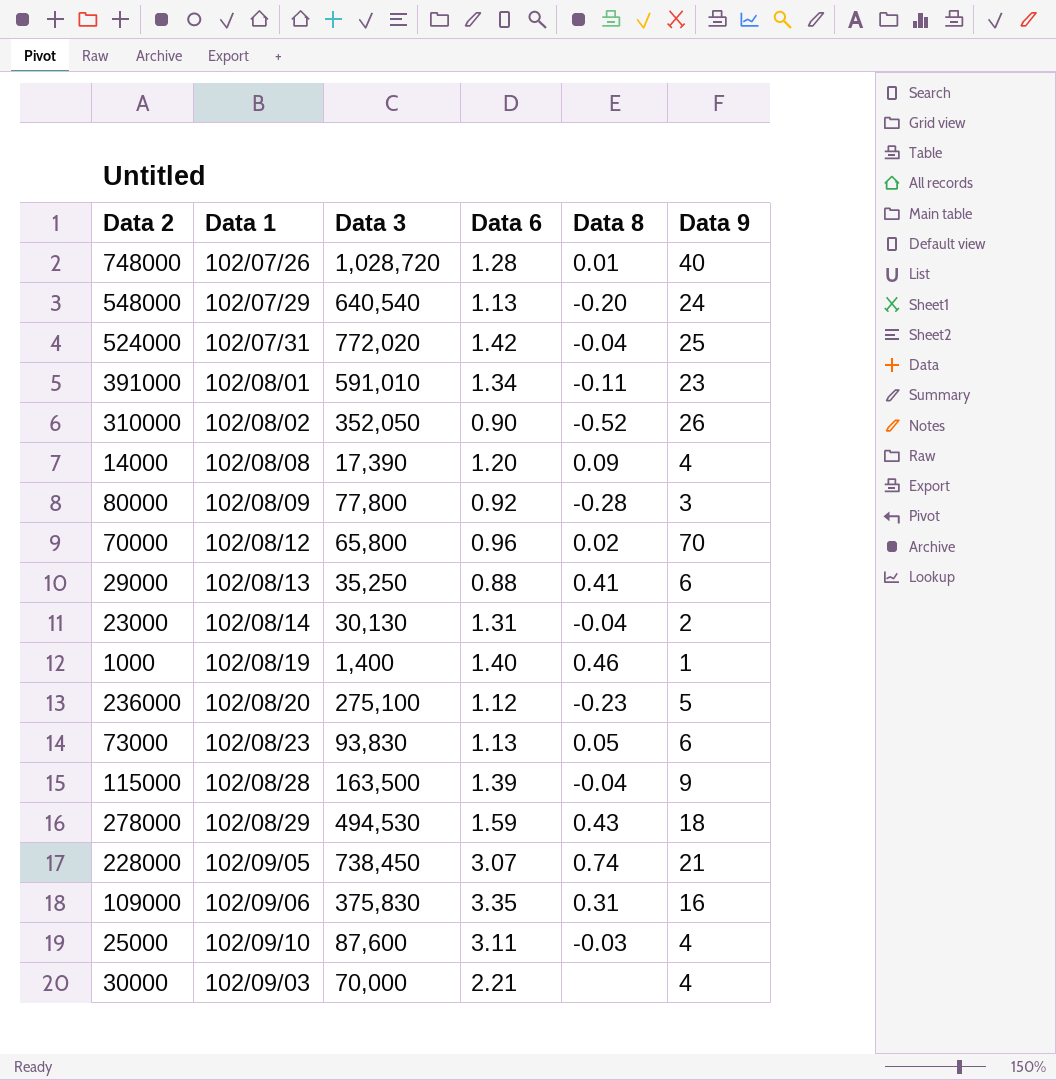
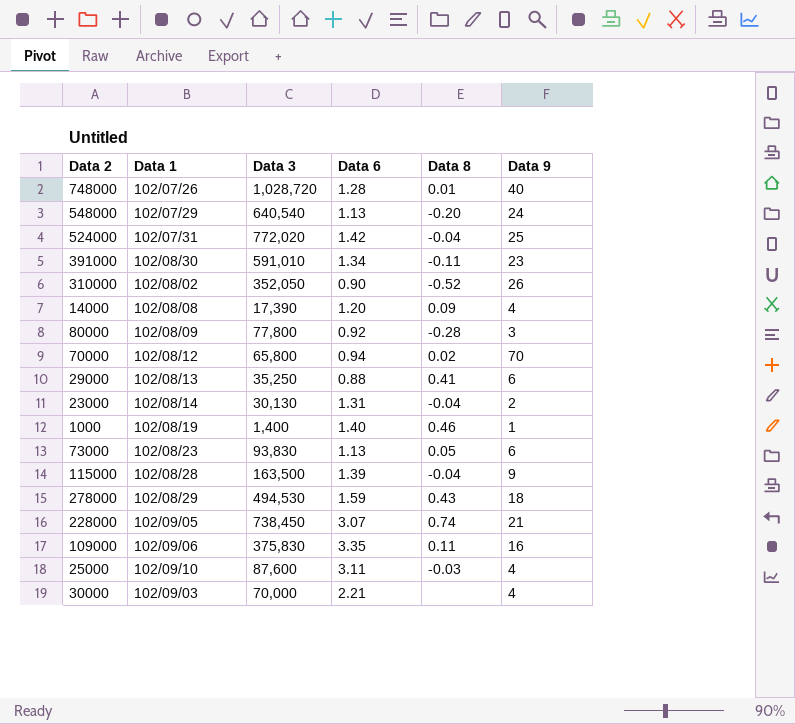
row 236000: 102/08/20 | 275,100 | 1.12 | -0.23 | 5 -> none
391000 | Data 1: 102/08/01 -> 102/08/30
70000 | Data 6: 0.96 -> 0.94
109000 | Data 8: 0.31 -> 0.11

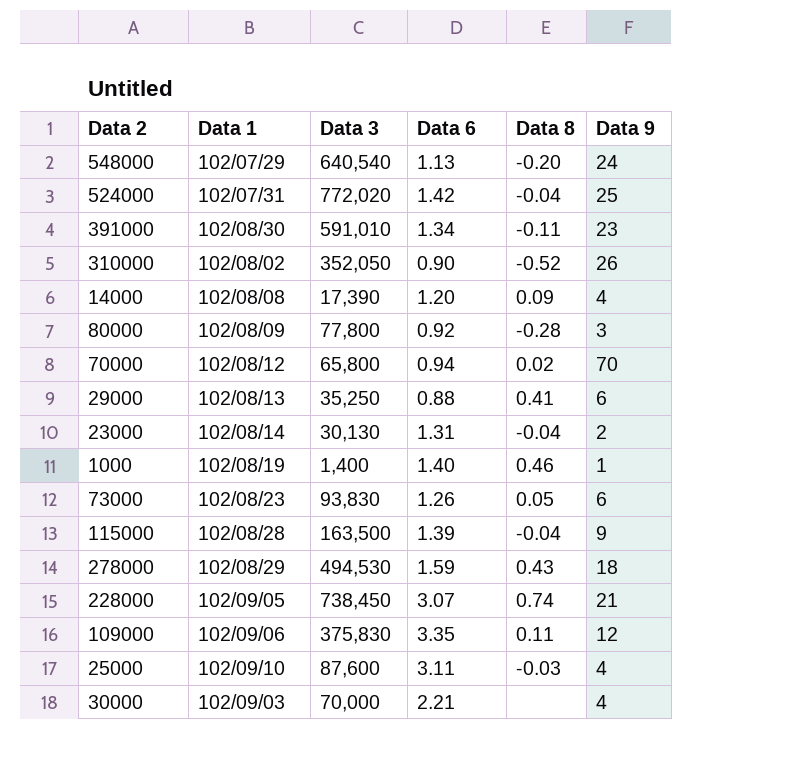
row 748000: 102/07/26 | 1,028,720 | 1.28 | 0.01 | 40 -> none
73000 | Data 6: 1.13 -> 1.26
109000 | Data 9: 16 -> 12

